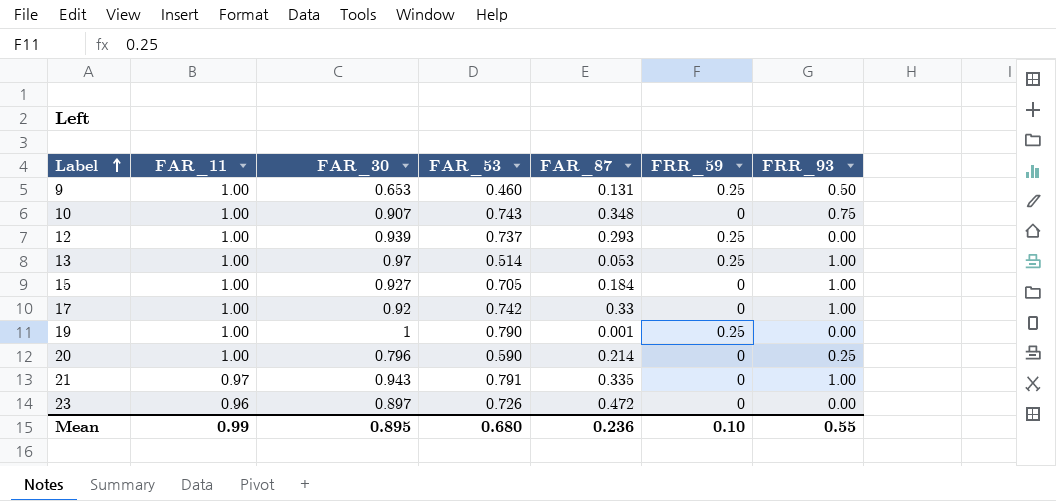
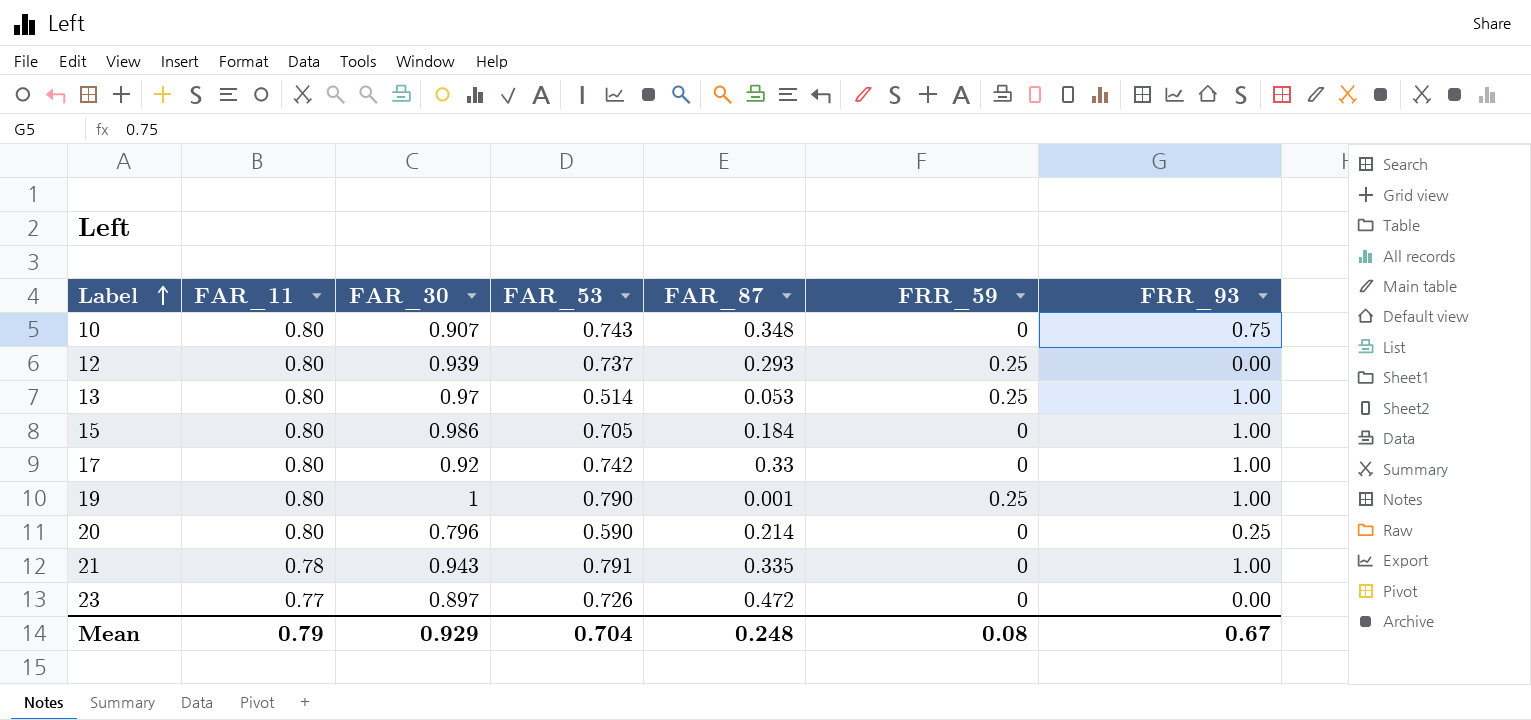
row 9: 1.00 | 0.653 | 0.460 | 0.131 | 0.25 | 0.50 -> none
10 | FAR_11: 1.00 -> 0.80
12 | FAR_11: 1.00 -> 0.80
13 | FAR_11: 1.00 -> 0.80
15 | FAR_11: 1.00 -> 0.80
15 | FAR_30: 0.927 -> 0.986
17 | FAR_11: 1.00 -> 0.80
19 | FAR_11: 1.00 -> 0.80
19 | FRR_93: 0.00 -> 1.00
20 | FAR_11: 1.00 -> 0.80
21 | FAR_11: 0.97 -> 0.78
23 | FAR_11: 0.96 -> 0.77
Mean | FAR_11: 0.99 -> 0.79
Mean | FAR_30: 0.895 -> 0.929
Mean | FAR_53: 0.680 -> 0.704
Mean | FAR_87: 0.236 -> 0.248
Mean | FRR_59: 0.10 -> 0.08
Mean | FRR_93: 0.55 -> 0.67

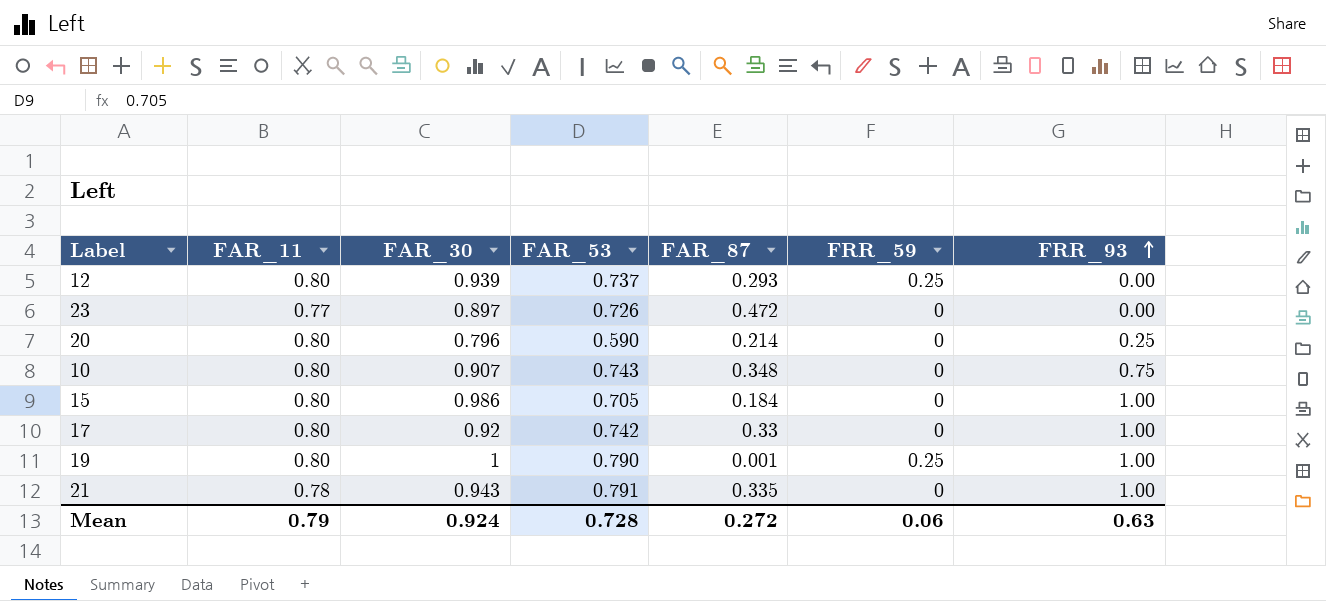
row order: Label ascending -> FRR_93 ascending
row 13: 0.80 | 0.97 | 0.514 | 0.053 | 0.25 | 1.00 -> none
Mean | FAR_30: 0.929 -> 0.924
Mean | FAR_53: 0.704 -> 0.728
Mean | FAR_87: 0.248 -> 0.272
Mean | FRR_59: 0.08 -> 0.06
Mean | FRR_93: 0.67 -> 0.63

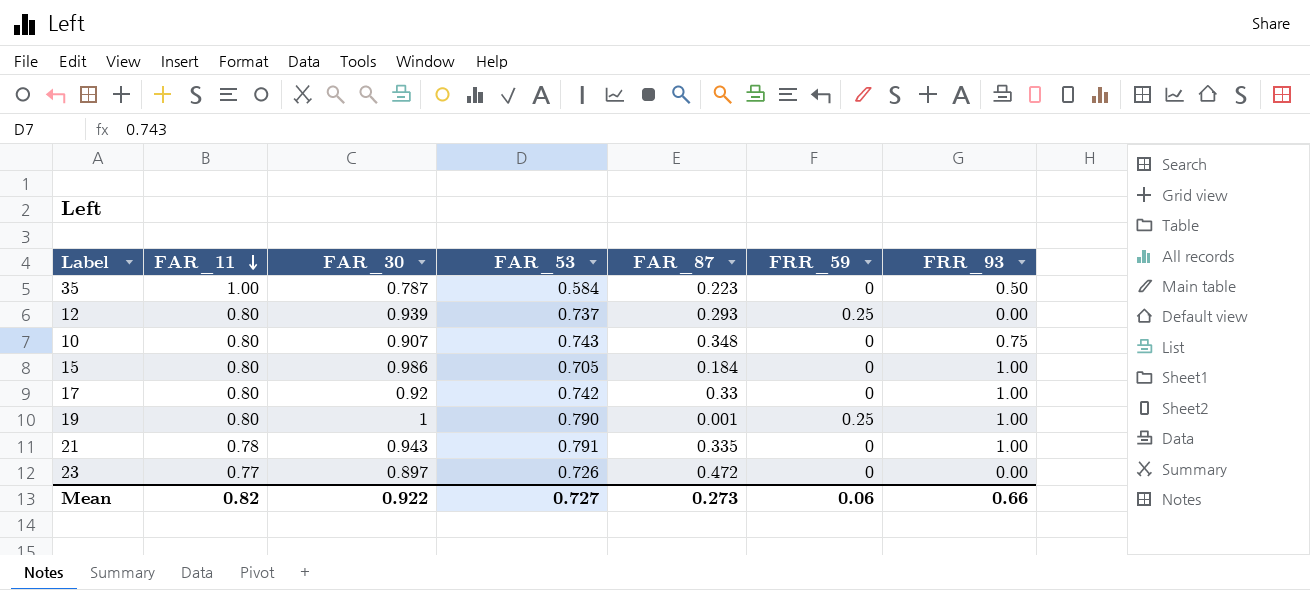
row order: FRR_93 ascending -> FAR_11 descending
row 20: 0.80 | 0.796 | 0.590 | 0.214 | 0 | 0.25 -> none
row 35: none -> 1.00 | 0.787 | 0.584 | 0.223 | 0 | 0.50
Mean | FAR_11: 0.79 -> 0.82
Mean | FAR_30: 0.924 -> 0.922
Mean | FAR_53: 0.728 -> 0.727
Mean | FAR_87: 0.272 -> 0.273
Mean | FRR_93: 0.63 -> 0.66

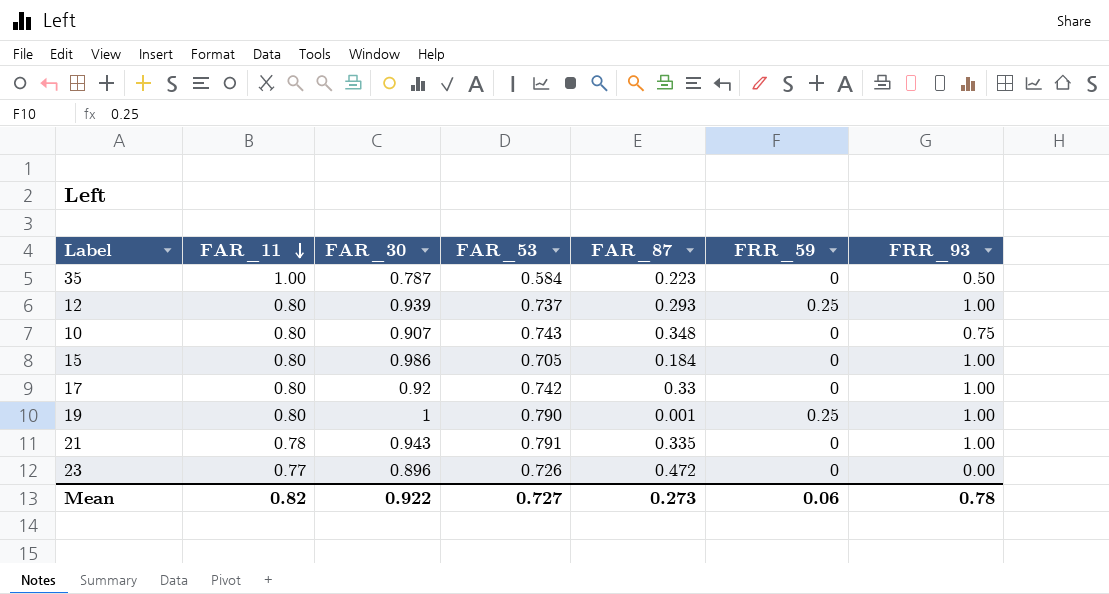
12 | FRR_93: 0.00 -> 1.00
23 | FAR_30: 0.897 -> 0.896
Mean | FRR_93: 0.66 -> 0.78

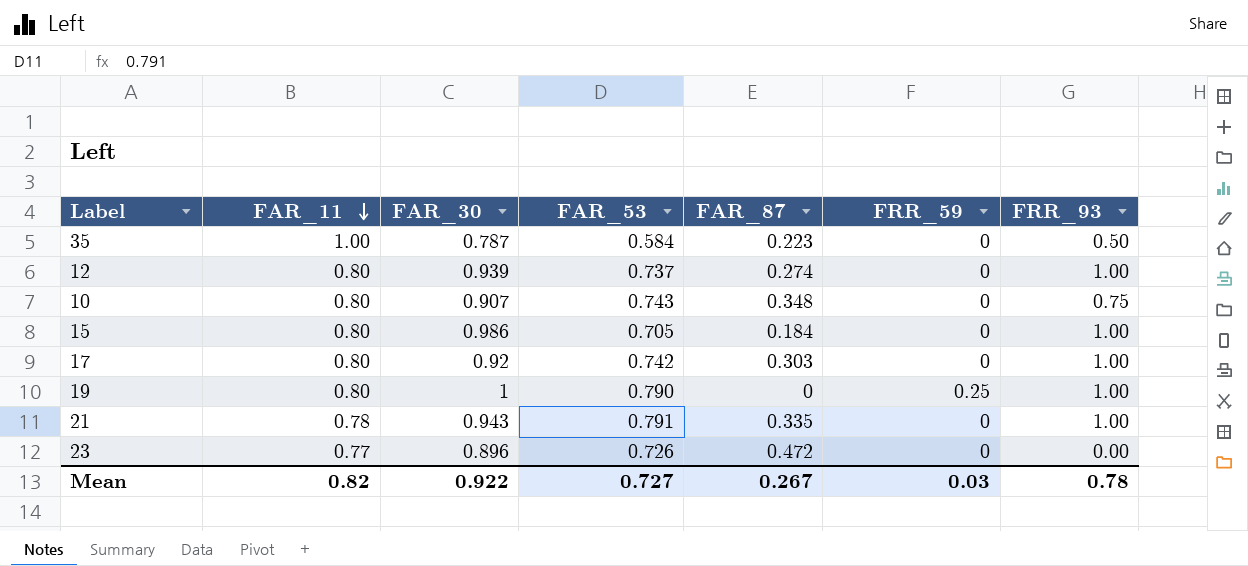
12 | FAR_87: 0.293 -> 0.274
12 | FRR_59: 0.25 -> 0
17 | FAR_87: 0.33 -> 0.303
19 | FAR_87: 0.001 -> 0
Mean | FAR_87: 0.273 -> 0.267
Mean | FRR_59: 0.06 -> 0.03

